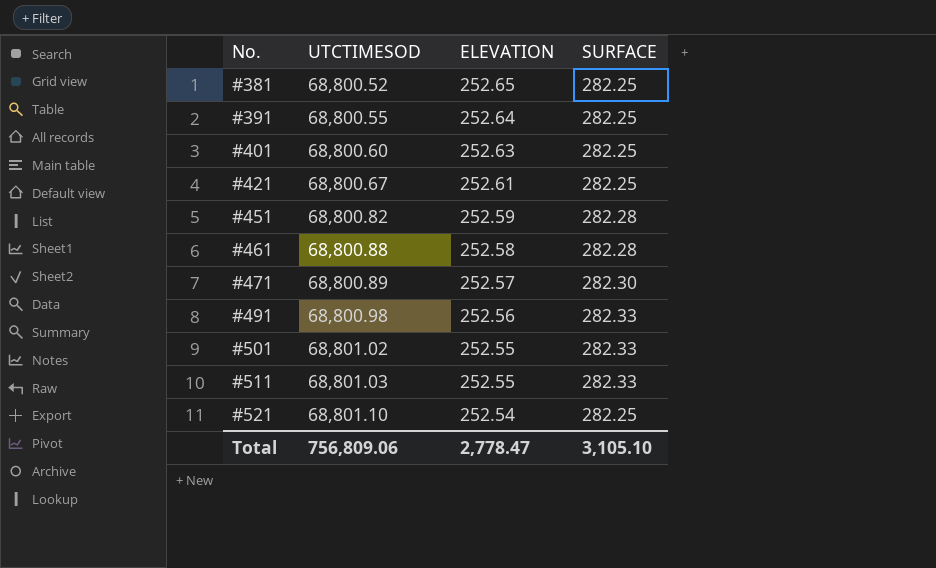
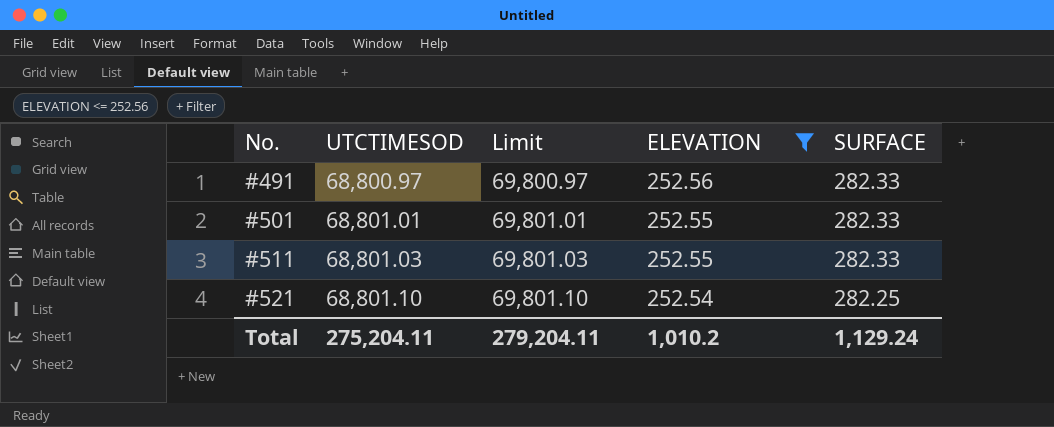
filter: none -> ELEVATION <= 252.56
column Limit | formula: none -> [UTCTIMESOD] + 1000
#491 | UTCTIMESOD: 68,800.98 -> 68,800.97
#501 | UTCTIMESOD: 68,801.02 -> 68,801.01
Total | UTCTIMESOD: 756,809.06 -> 275,204.11
Total | ELEVATION: 2,778.47 -> 1,010.2
Total | SURFACE: 3,105.10 -> 1,129.24

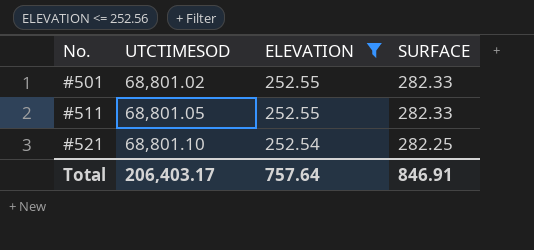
column Limit | formula: [UTCTIMESOD] + 1000 -> none
row #491: 68,800.97 | 69,800.97 | 252.56 | 282.33 -> none
#501 | UTCTIMESOD: 68,801.01 -> 68,801.02
#511 | UTCTIMESOD: 68,801.03 -> 68,801.05
Total | UTCTIMESOD: 275,204.11 -> 206,403.17
Total | ELEVATION: 1,010.2 -> 757.64
Total | SURFACE: 1,129.24 -> 846.91

